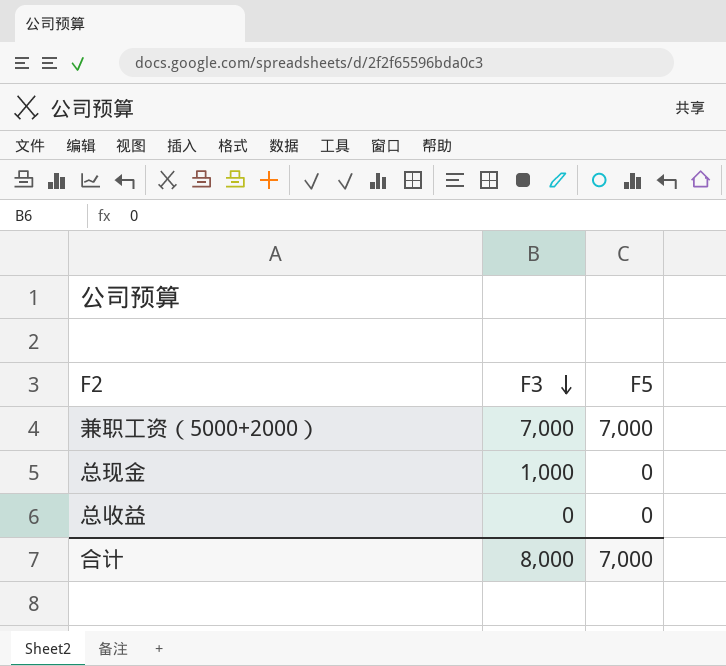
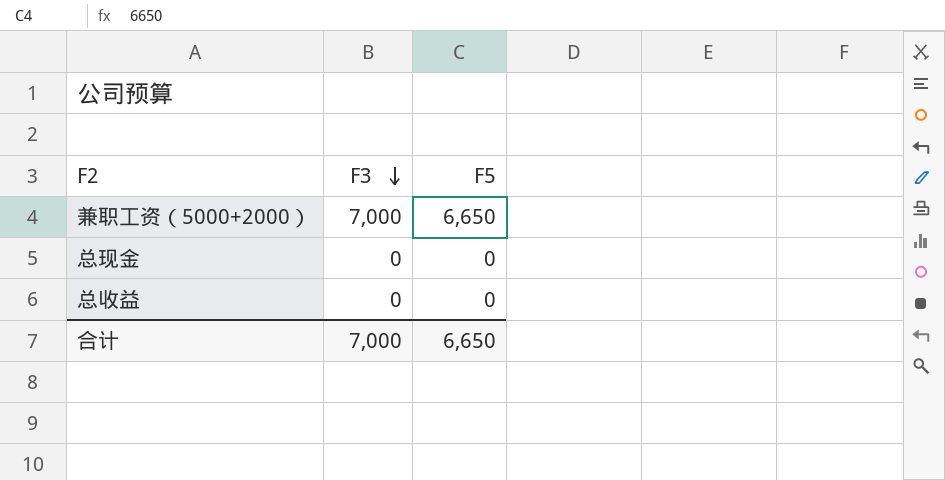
兼职工资（5000+2000） | F5: 7,000 -> 6,650
总现金 | F3: 1,000 -> 0
合计 | F3: 8,000 -> 7,000
合计 | F5: 7,000 -> 6,650

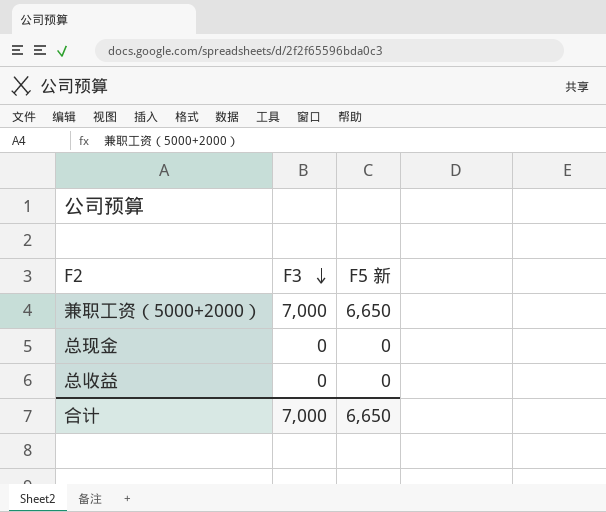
column name: F5 -> F5 新

